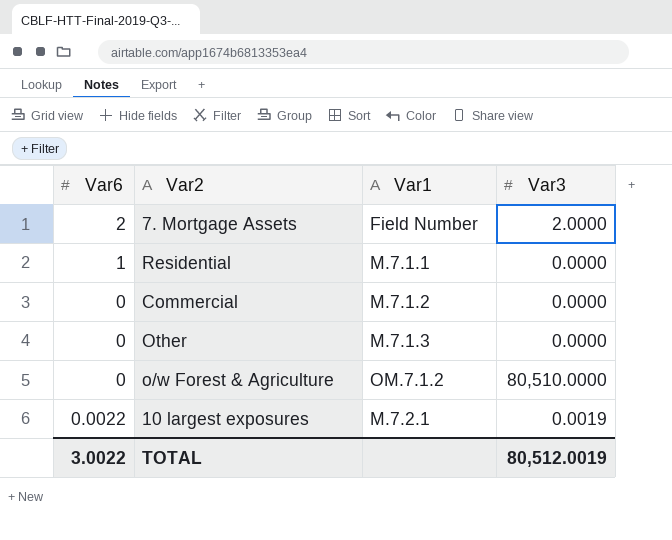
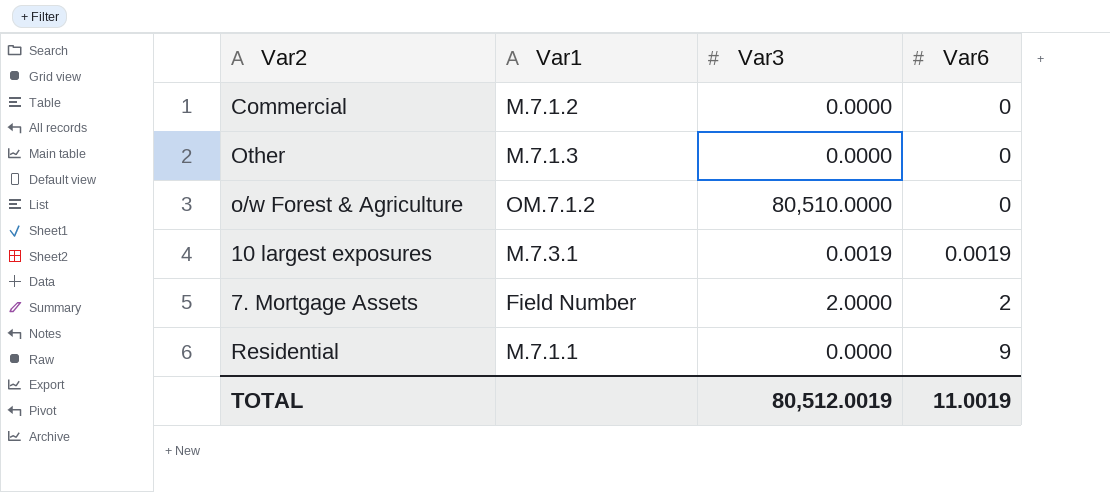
row order: none -> Var6 ascending
column Var6 | position: 1 -> 4
10 largest exposures | Var1: M.7.2.1 -> M.7.3.1
10 largest exposures | Var6: 0.0022 -> 0.0019
Residential | Var6: 1 -> 9
TOTAL | Var6: 3.0022 -> 11.0019

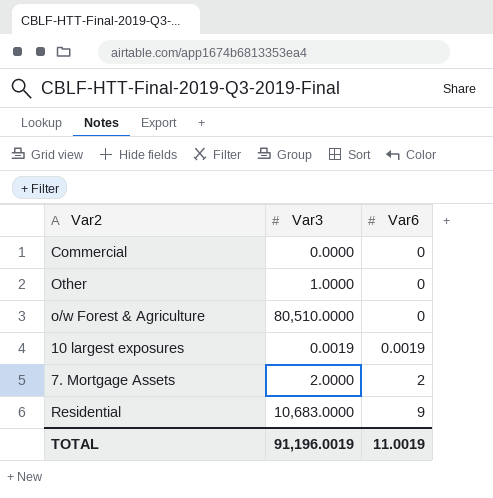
column Var1 | position: 2 -> none
Other | Var3: 0.0000 -> 1.0000
Residential | Var3: 0.0000 -> 10,683.0000
TOTAL | Var3: 80,512.0019 -> 91,196.0019

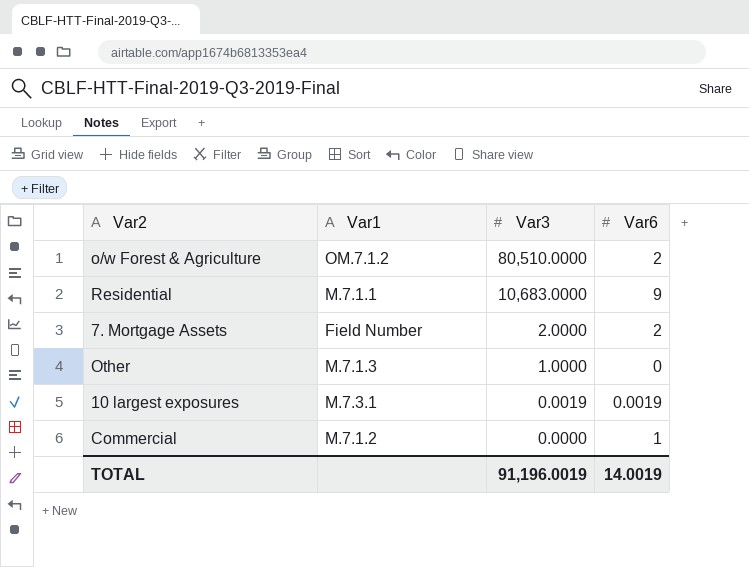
row order: Var6 ascending -> Var3 descending
column Var1 | position: none -> 2
o/w Forest & Agriculture | Var6: 0 -> 2
Commercial | Var6: 0 -> 1
TOTAL | Var6: 11.0019 -> 14.0019

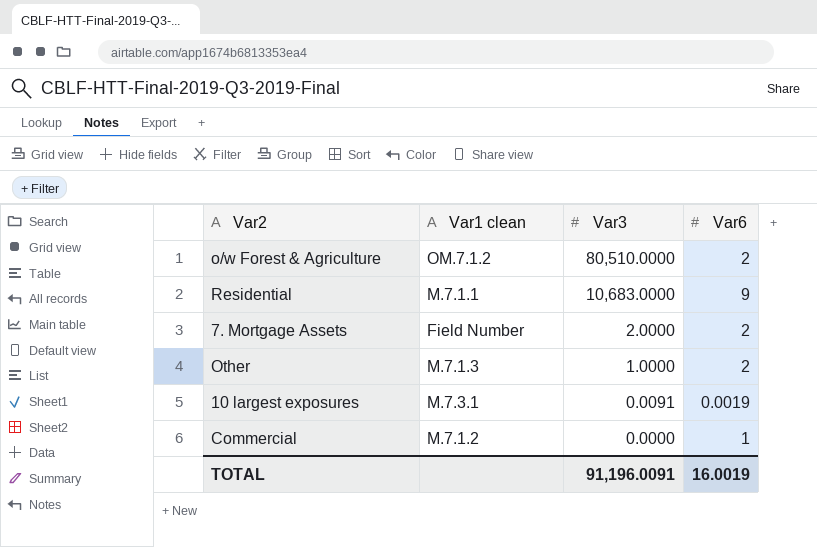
column name: Var1 -> Var1 clean
Other | Var6: 0 -> 2
10 largest exposures | Var3: 0.0019 -> 0.0091
TOTAL | Var3: 91,196.0019 -> 91,196.0091
TOTAL | Var6: 14.0019 -> 16.0019

